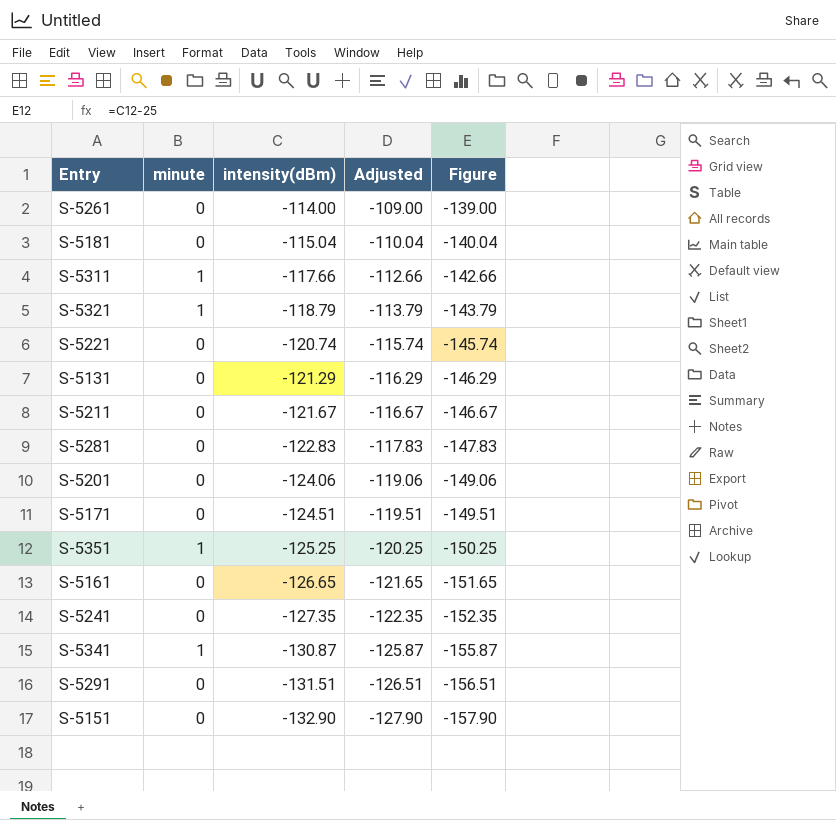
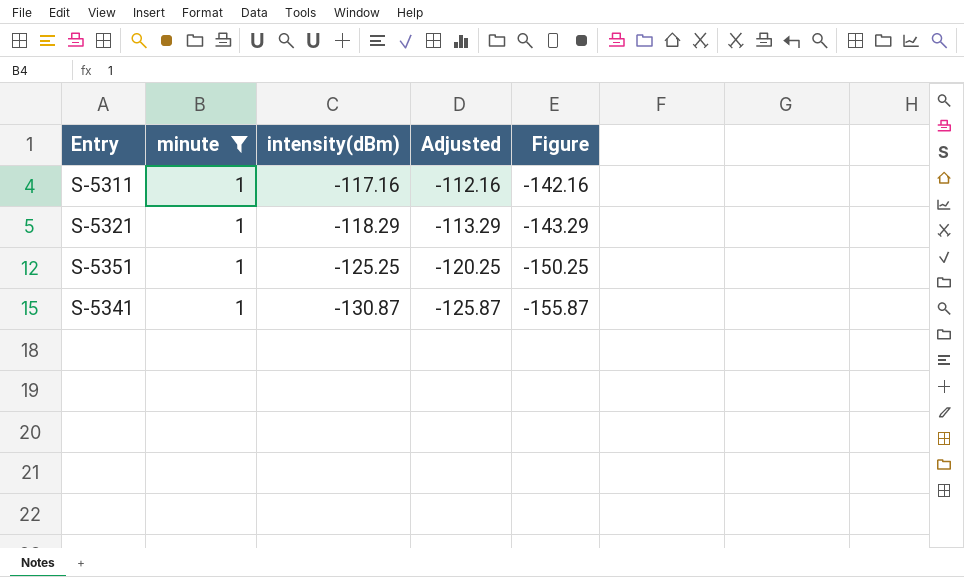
filter: none -> minute = 1
S-5311 | intensity(dBm): -117.66 -> -117.16
S-5311 | Adjusted: -112.66 -> -112.16
S-5311 | Figure: -142.66 -> -142.16
S-5321 | intensity(dBm): -118.79 -> -118.29
S-5321 | Adjusted: -113.79 -> -113.29
S-5321 | Figure: -143.79 -> -143.29

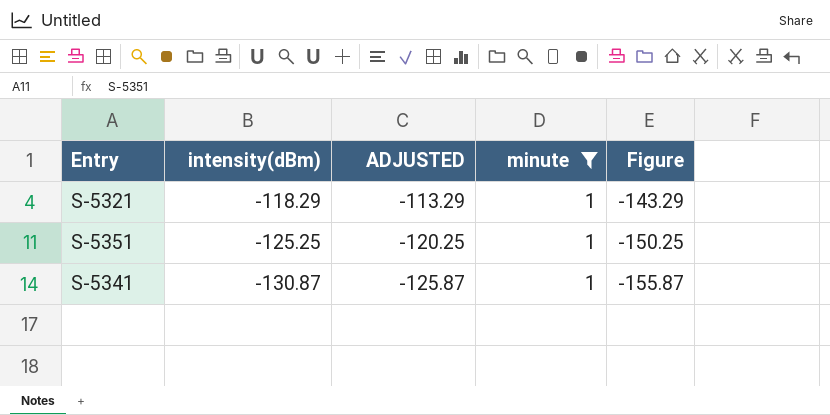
column name: Adjusted -> ADJUSTED
column minute | position: 2 -> 4
row S-5311: 1 | -117.16 | -112.16 | -142.16 -> none

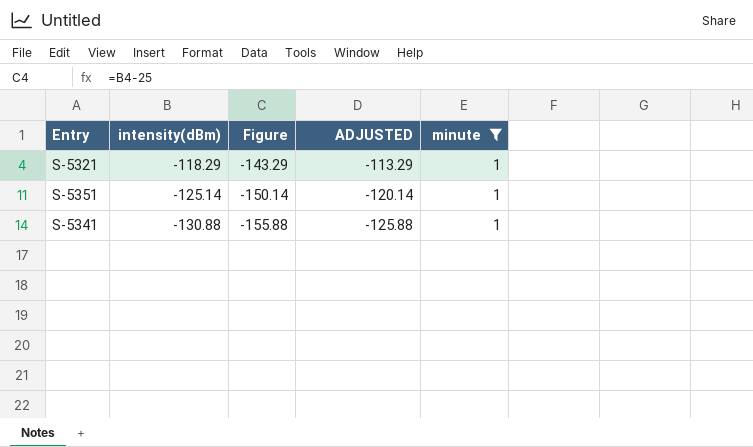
column Figure | position: 5 -> 3
S-5351 | intensity(dBm): -125.25 -> -125.14
S-5351 | Figure: -150.25 -> -150.14
S-5351 | ADJUSTED: -120.25 -> -120.14
S-5341 | intensity(dBm): -130.87 -> -130.88
S-5341 | Figure: -155.87 -> -155.88
S-5341 | ADJUSTED: -125.87 -> -125.88

